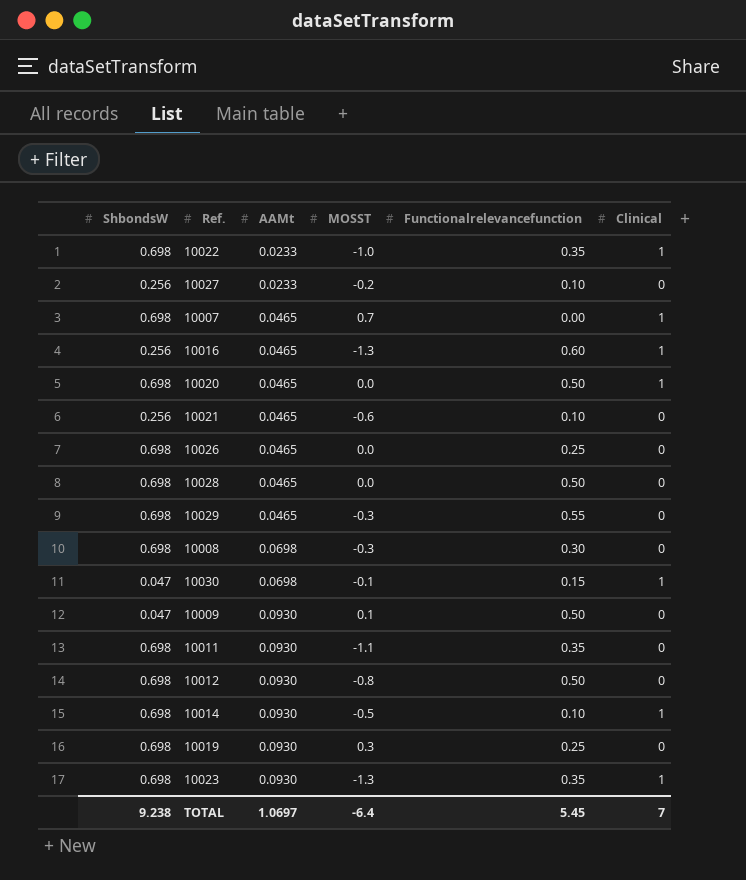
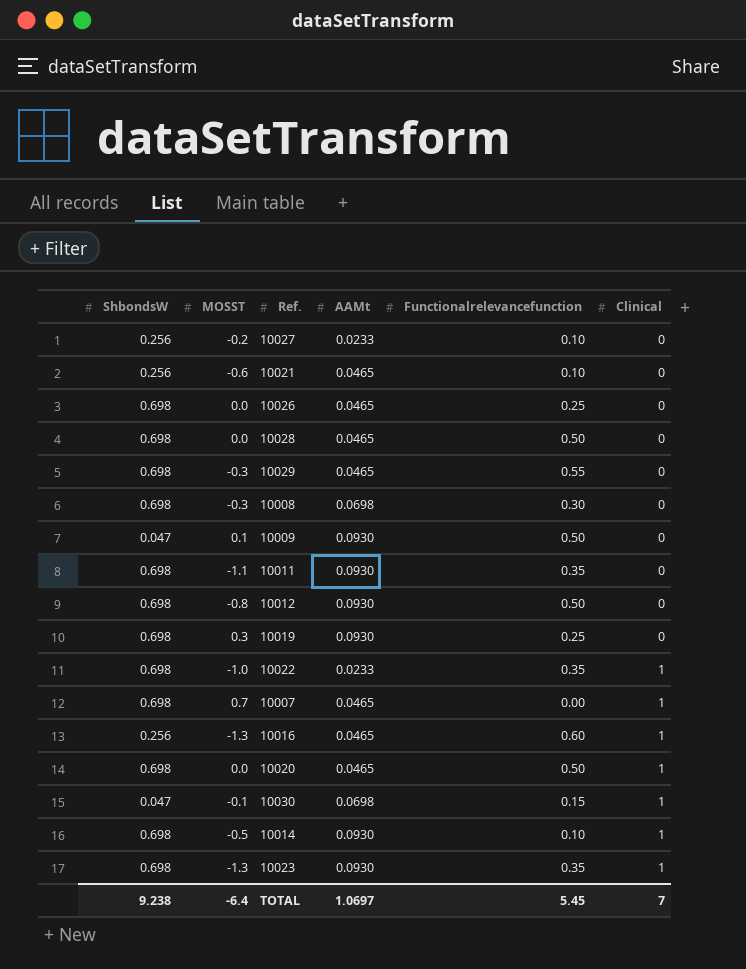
row order: AAMt ascending -> Clinical ascending
column MOSST | position: 4 -> 2

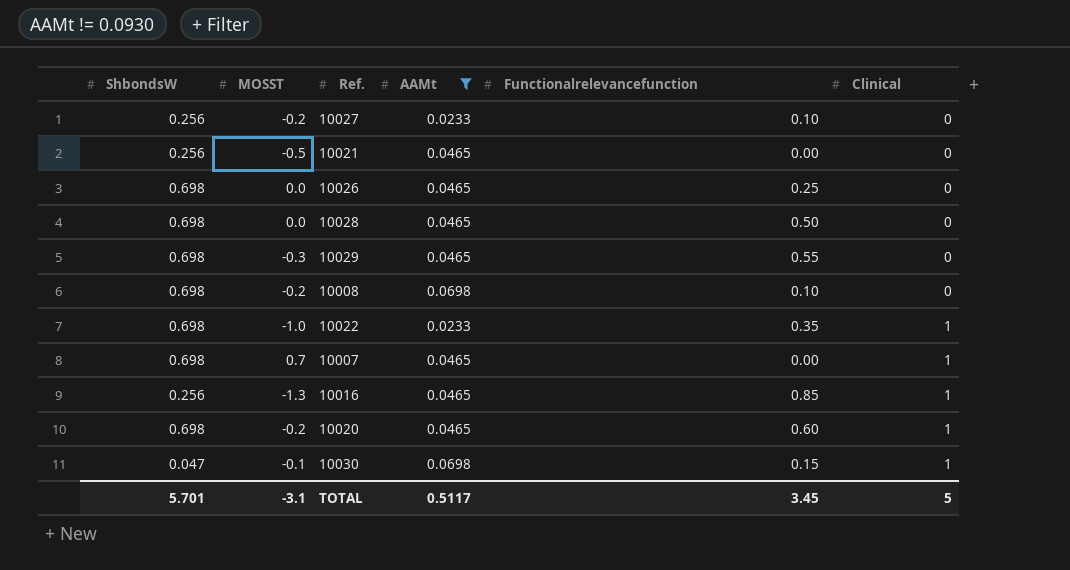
filter: none -> AAMt != 0.0930
10021 | MOSST: -0.6 -> -0.5
10021 | Functionalrelevancefunction: 0.10 -> 0.00
10008 | MOSST: -0.3 -> -0.2
10008 | Functionalrelevancefunction: 0.30 -> 0.10
10016 | Functionalrelevancefunction: 0.60 -> 0.85
10020 | MOSST: 0.0 -> -0.2
10020 | Functionalrelevancefunction: 0.50 -> 0.60
TOTAL | ShbondsW: 9.238 -> 5.701
TOTAL | MOSST: -6.4 -> -3.1
TOTAL | AAMt: 1.0697 -> 0.5117
TOTAL | Functionalrelevancefunction: 5.45 -> 3.45
TOTAL | Clinical: 7 -> 5

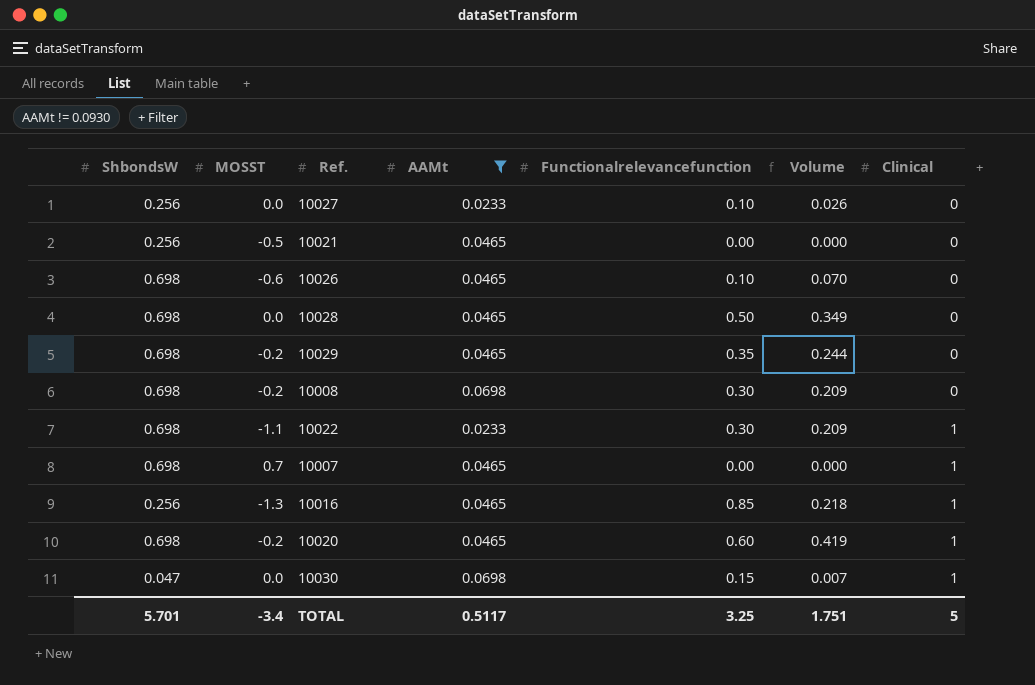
column Volume | formula: none -> [ShbondsW] * [Functionalrelevancefunction]
10027 | MOSST: -0.2 -> 0.0
10026 | MOSST: 0.0 -> -0.6
10026 | Functionalrelevancefunction: 0.25 -> 0.10
10029 | MOSST: -0.3 -> -0.2
10029 | Functionalrelevancefunction: 0.55 -> 0.35
10008 | Functionalrelevancefunction: 0.10 -> 0.30
10022 | MOSST: -1.0 -> -1.1
10022 | Functionalrelevancefunction: 0.35 -> 0.30
10030 | MOSST: -0.1 -> 0.0
TOTAL | MOSST: -3.1 -> -3.4
TOTAL | Functionalrelevancefunction: 3.45 -> 3.25

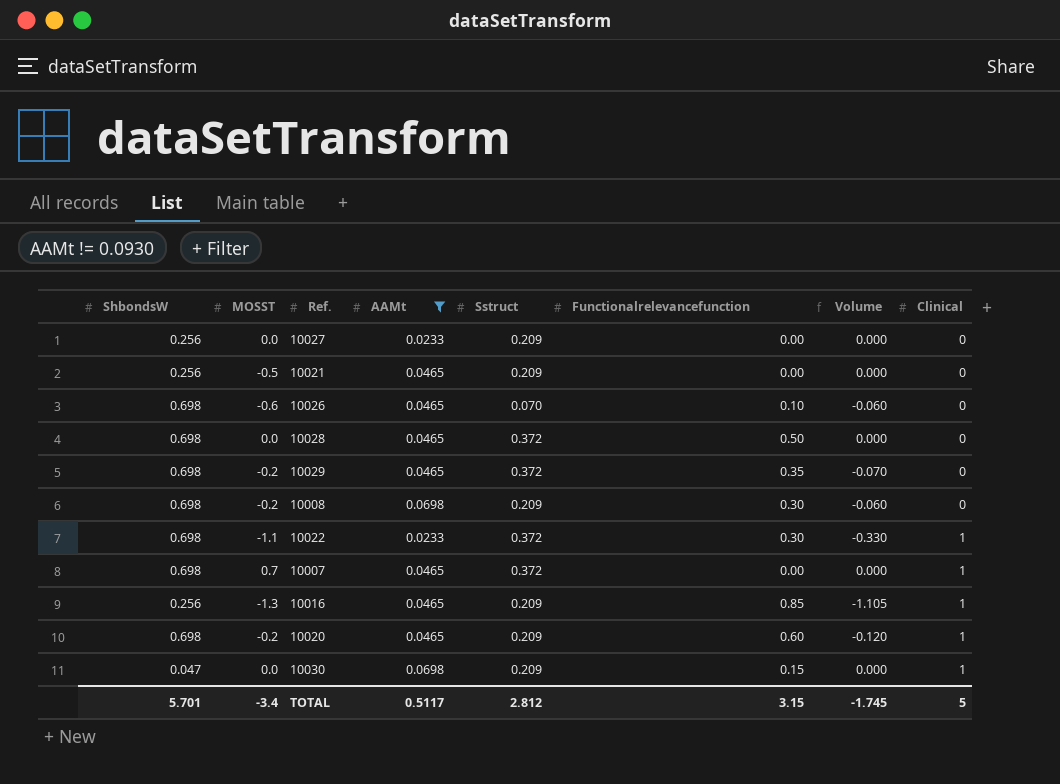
column Sstruct | position: none -> 5
column Volume | formula: [ShbondsW] * [Functionalrelevancefunction] -> [MOSST] * [Functionalrelevancefunction]
10027 | Functionalrelevancefunction: 0.10 -> 0.00
TOTAL | Functionalrelevancefunction: 3.25 -> 3.15
TOTAL | Volume: 1.751 -> -1.745

